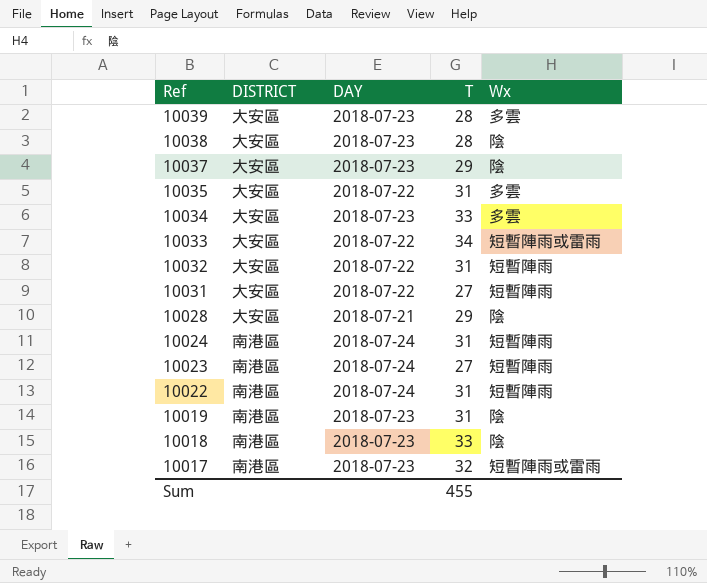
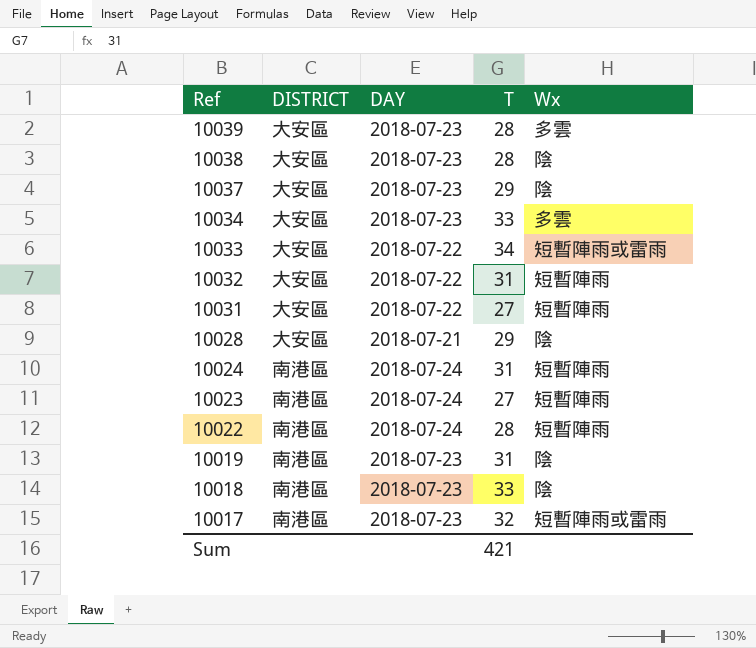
row 10035: 大安區 | 2018-07-22 | 31 | 多雲 -> none
10022 | T: 31 -> 28
Sum | T: 455 -> 421

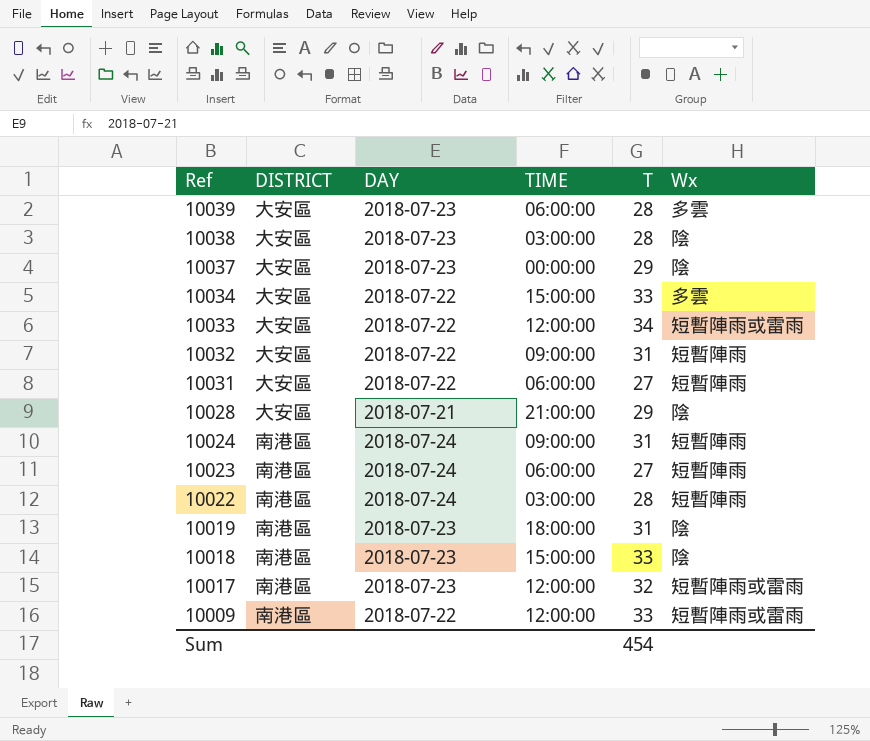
column TIME | position: none -> 4
10034 | DAY: 2018-07-23 -> 2018-07-22
row 10009: none -> 南港區 | 2018-07-22 | 12:00:00 | 33 | 短暫陣雨或雷雨
Sum | T: 421 -> 454

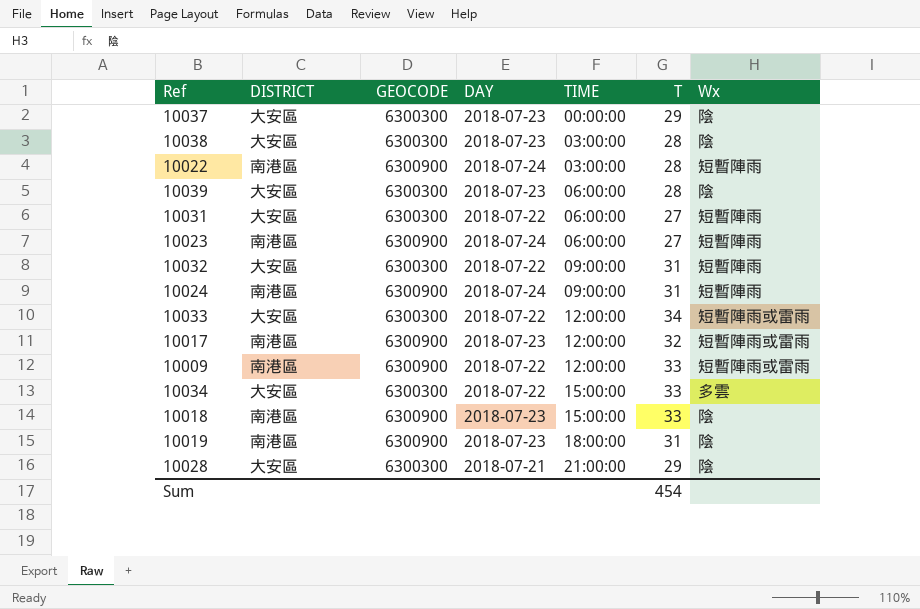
row order: Ref descending -> TIME ascending
column GEOCODE | position: none -> 3
10039 | Wx: 多雲 -> 陰

